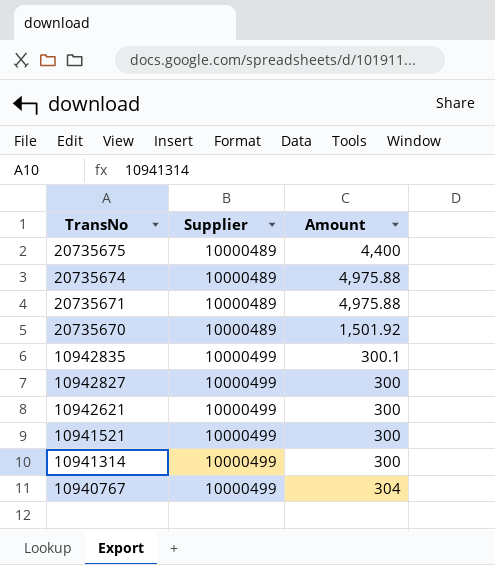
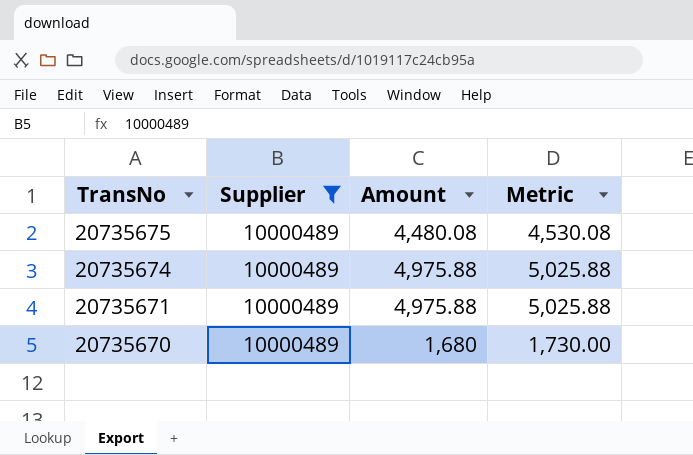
filter: none -> Supplier = 10000489
column Metric | formula: none -> [Amount] + 50
20735675 | Amount: 4,400 -> 4,480.08
20735670 | Amount: 1,501.92 -> 1,680

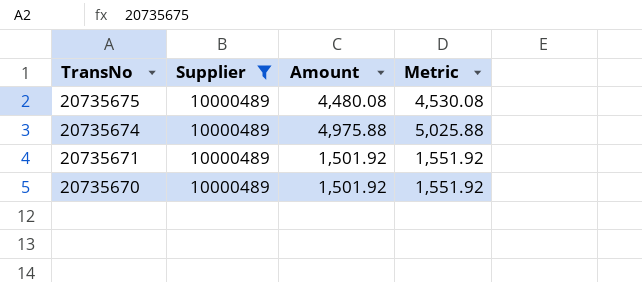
20735671 | Amount: 4,975.88 -> 1,501.92
20735671 | Metric: 5,025.88 -> 1,551.92
20735670 | Amount: 1,680 -> 1,501.92
20735670 | Metric: 1,730.00 -> 1,551.92

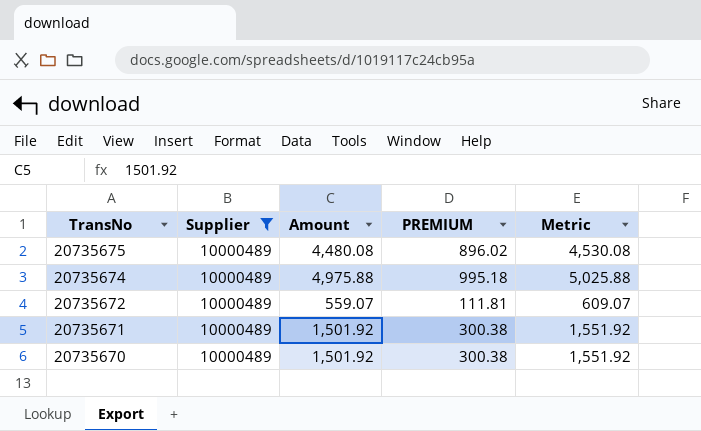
column PREMIUM | formula: none -> [Amount] * 0.2
row 20735672: none -> 10000489 | 559.07 | 111.81 | 609.07

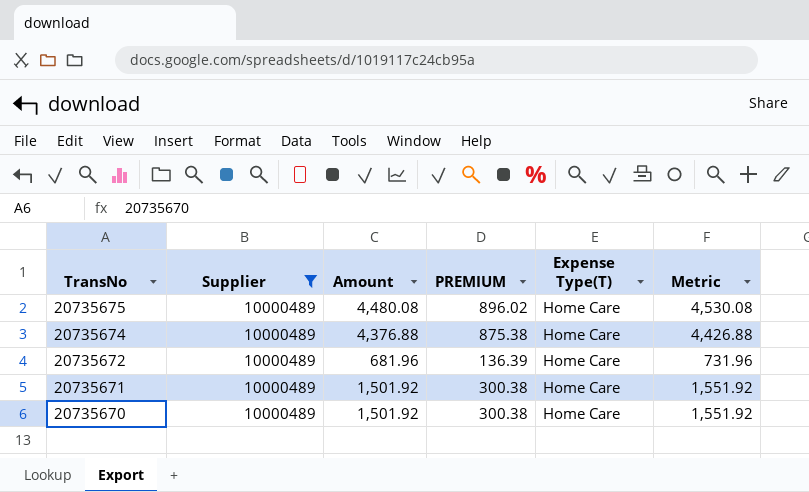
column Expense Type(T) | position: none -> 5
20735674 | Amount: 4,975.88 -> 4,376.88
20735674 | PREMIUM: 995.18 -> 875.38
20735674 | Metric: 5,025.88 -> 4,426.88
20735672 | Amount: 559.07 -> 681.96
20735672 | PREMIUM: 111.81 -> 136.39
20735672 | Metric: 609.07 -> 731.96

